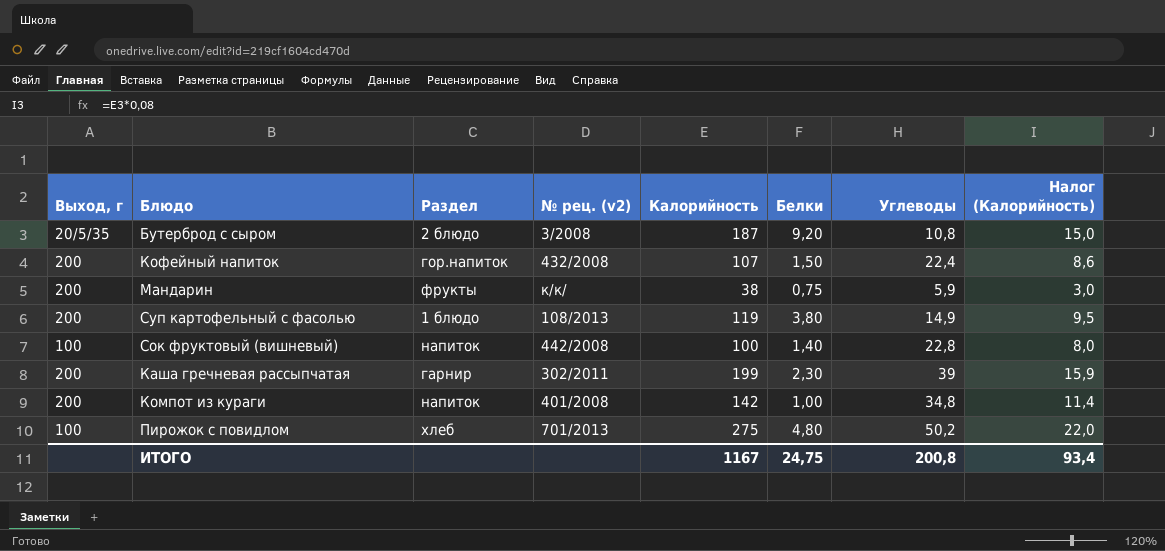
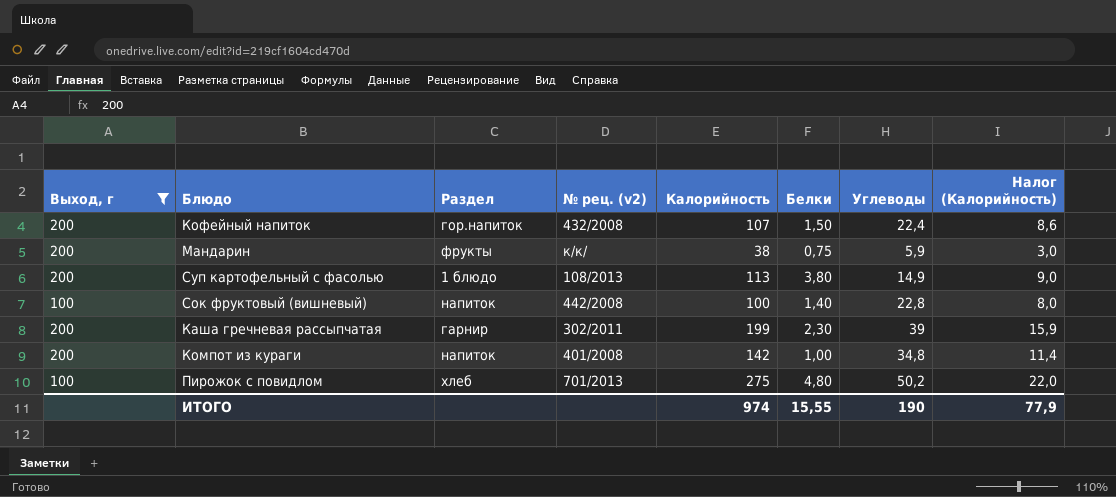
filter: none -> Выход, г != 20/5/35
Суп картофельный с фасолью | Калорийность: 119 -> 113
Суп картофельный с фасолью | Налог (Калорийность): 9,5 -> 9,0
ИТОГО | Калорийность: 1167 -> 974
ИТОГО | Белки: 24,75 -> 15,55
ИТОГО | Углеводы: 200,8 -> 190
ИТОГО | Налог (Калорийность): 93,4 -> 77,9

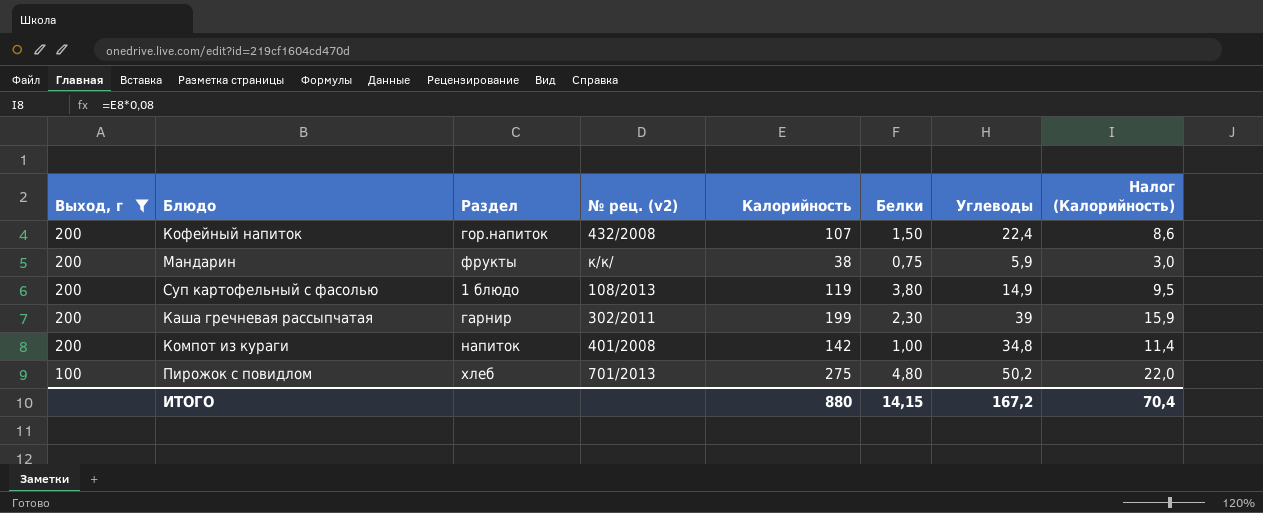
row Сок фруктовый (вишневый): 100 | напиток | 442/2008 | 100 | 1,40 | 22,8 | 8,0 -> none
Суп картофельный с фасолью | Калорийность: 113 -> 119
Суп картофельный с фасолью | Налог (Калорийность): 9,0 -> 9,5
ИТОГО | Калорийность: 974 -> 880
ИТОГО | Белки: 15,55 -> 14,15
ИТОГО | Углеводы: 190 -> 167,2
ИТОГО | Налог (Калорийность): 77,9 -> 70,4

